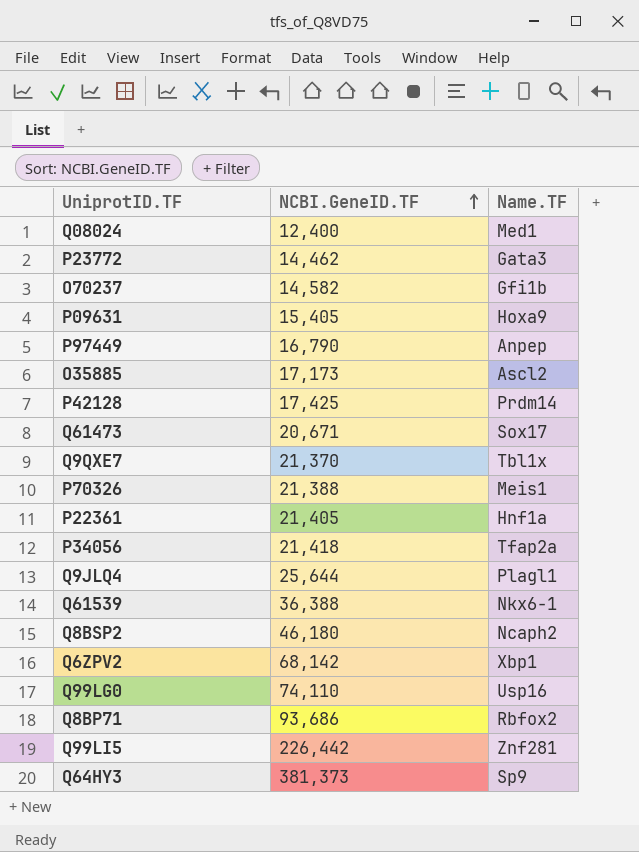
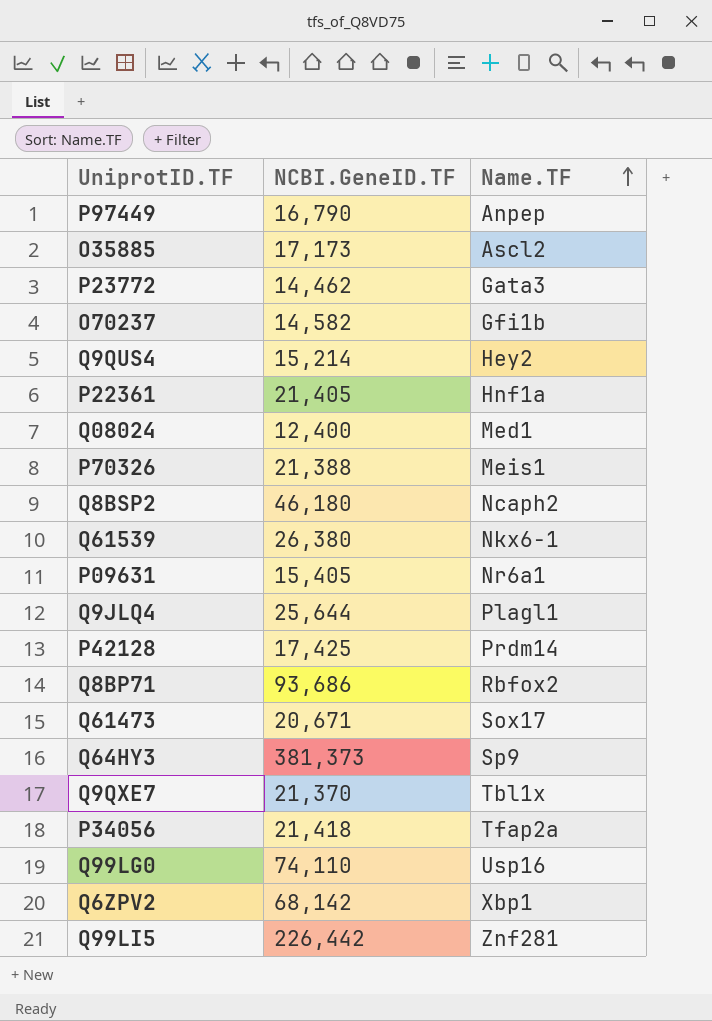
row order: NCBI.GeneID.TF ascending -> Name.TF ascending
row Q9QUS4: none -> 15,214 | Hey2
Q61539 | NCBI.GeneID.TF: 36,388 -> 26,380
P09631 | Name.TF: Hoxa9 -> Nr6a1

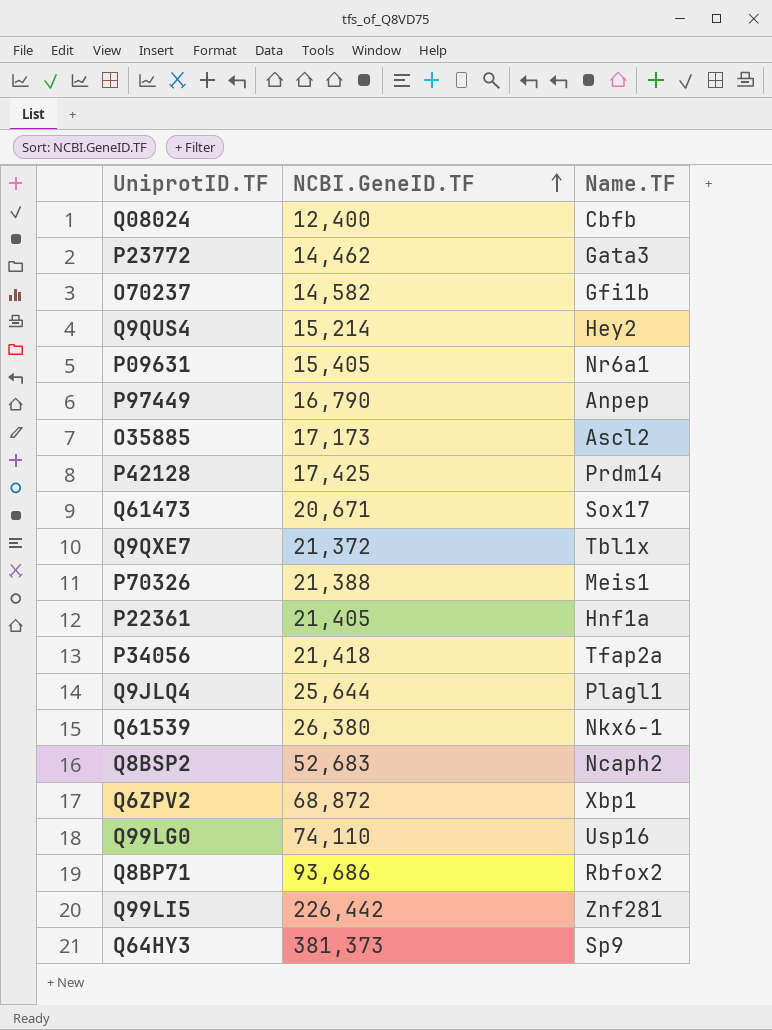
row order: Name.TF ascending -> NCBI.GeneID.TF ascending
Q08024 | Name.TF: Med1 -> Cbfb
Q9QXE7 | NCBI.GeneID.TF: 21,370 -> 21,372
Q8BSP2 | NCBI.GeneID.TF: 46,180 -> 52,683
Q6ZPV2 | NCBI.GeneID.TF: 68,142 -> 68,872

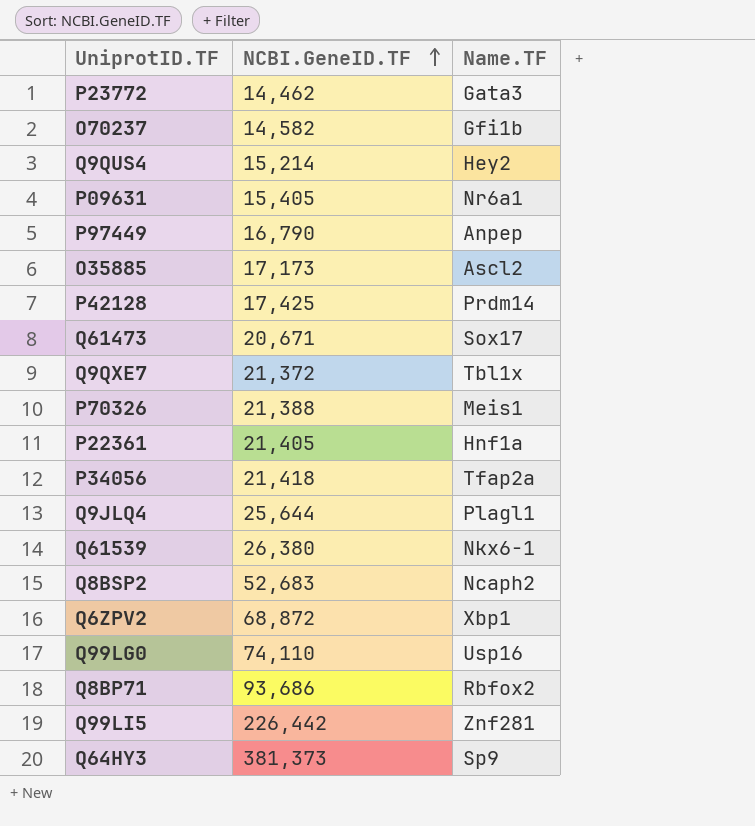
row Q08024: 12,400 | Cbfb -> none

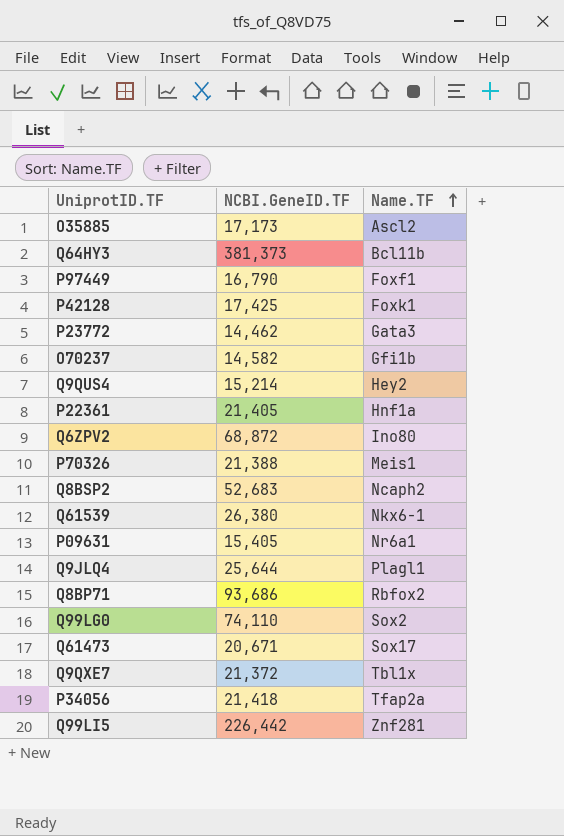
row order: NCBI.GeneID.TF ascending -> Name.TF ascending
Q64HY3 | Name.TF: Sp9 -> Bcl11b
P97449 | Name.TF: Anpep -> Foxf1
P42128 | Name.TF: Prdm14 -> Foxk1
Q6ZPV2 | Name.TF: Xbp1 -> Ino80
Q99LG0 | Name.TF: Usp16 -> Sox2

